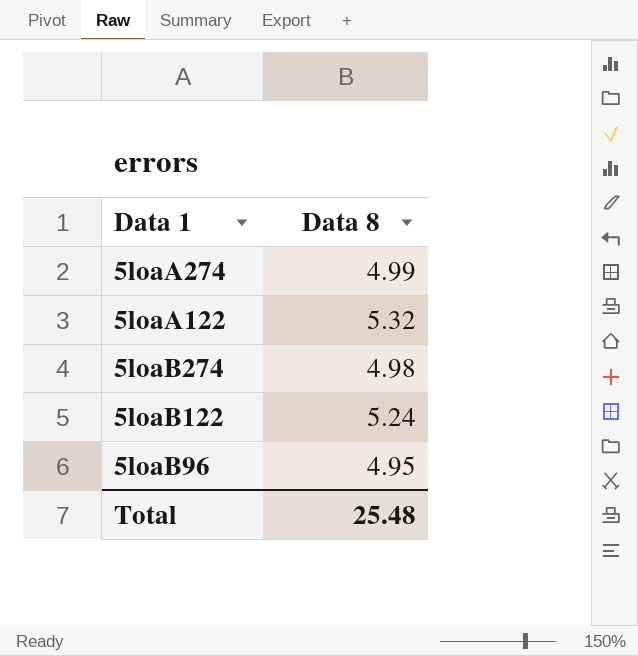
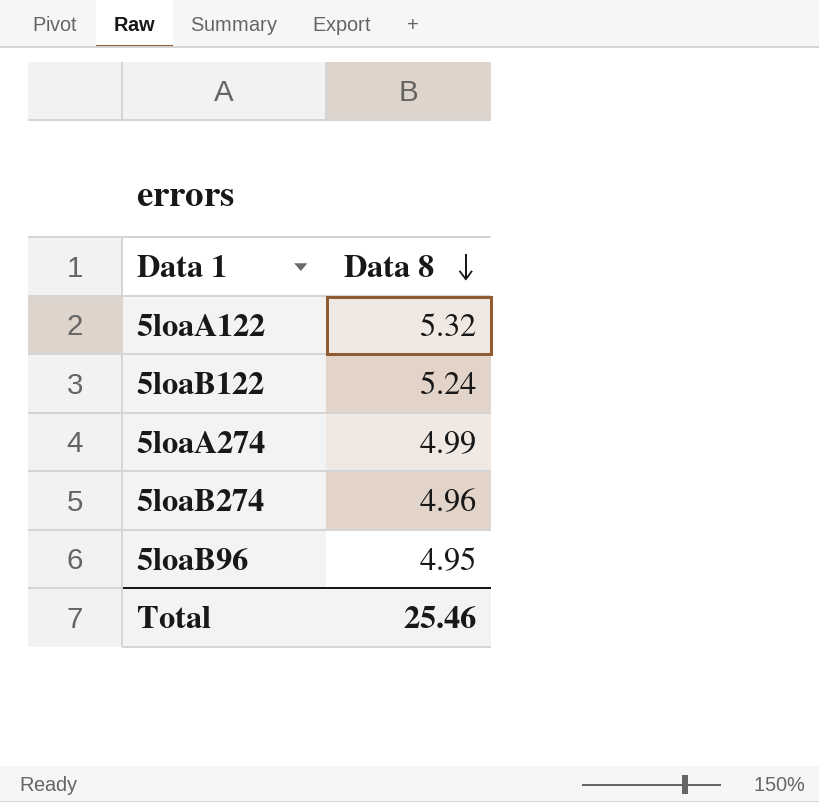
row order: none -> Data 8 descending
5loaB274 | Data 8: 4.98 -> 4.96
Total | Data 8: 25.48 -> 25.46

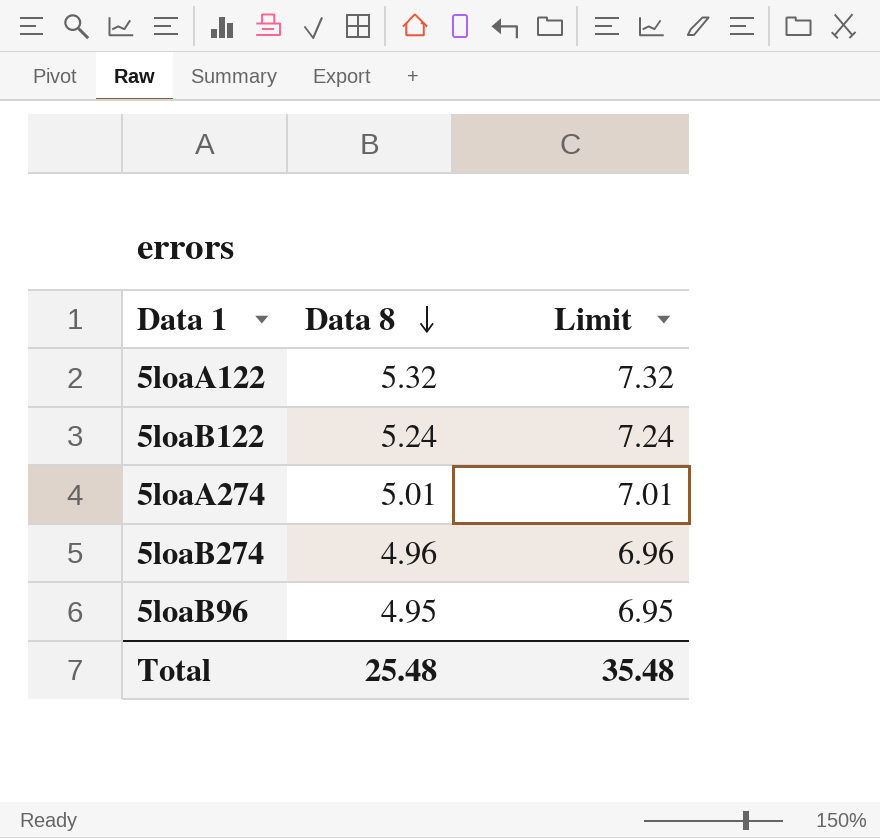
column Limit | formula: none -> [Data 8] + 2
5loaA274 | Data 8: 4.99 -> 5.01
Total | Data 8: 25.46 -> 25.48

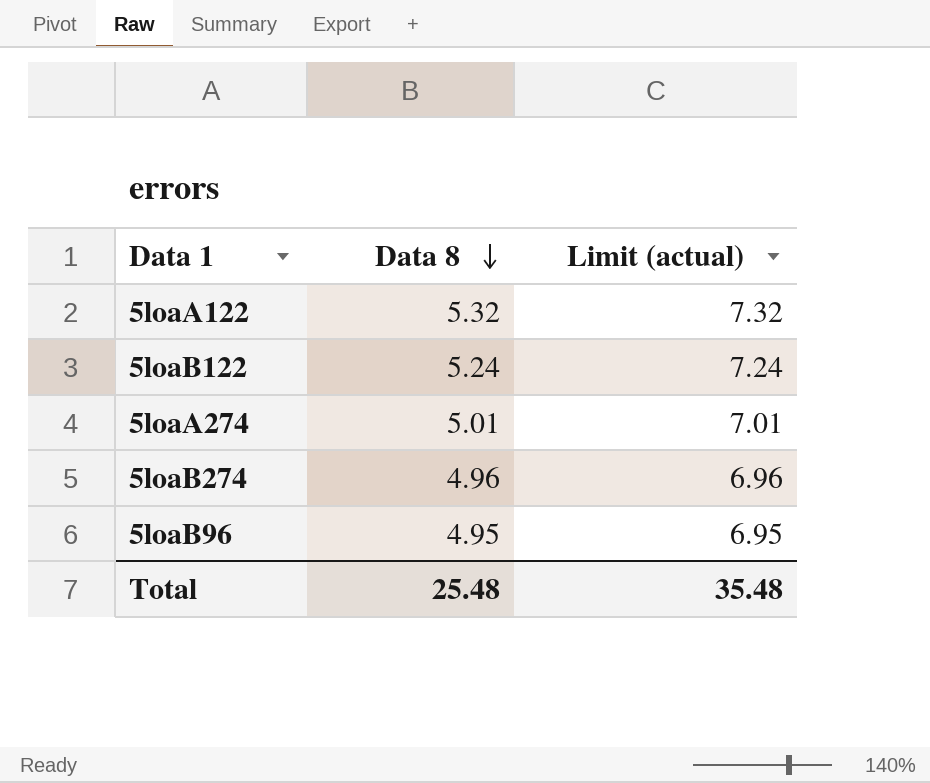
column name: Limit -> Limit (actual)

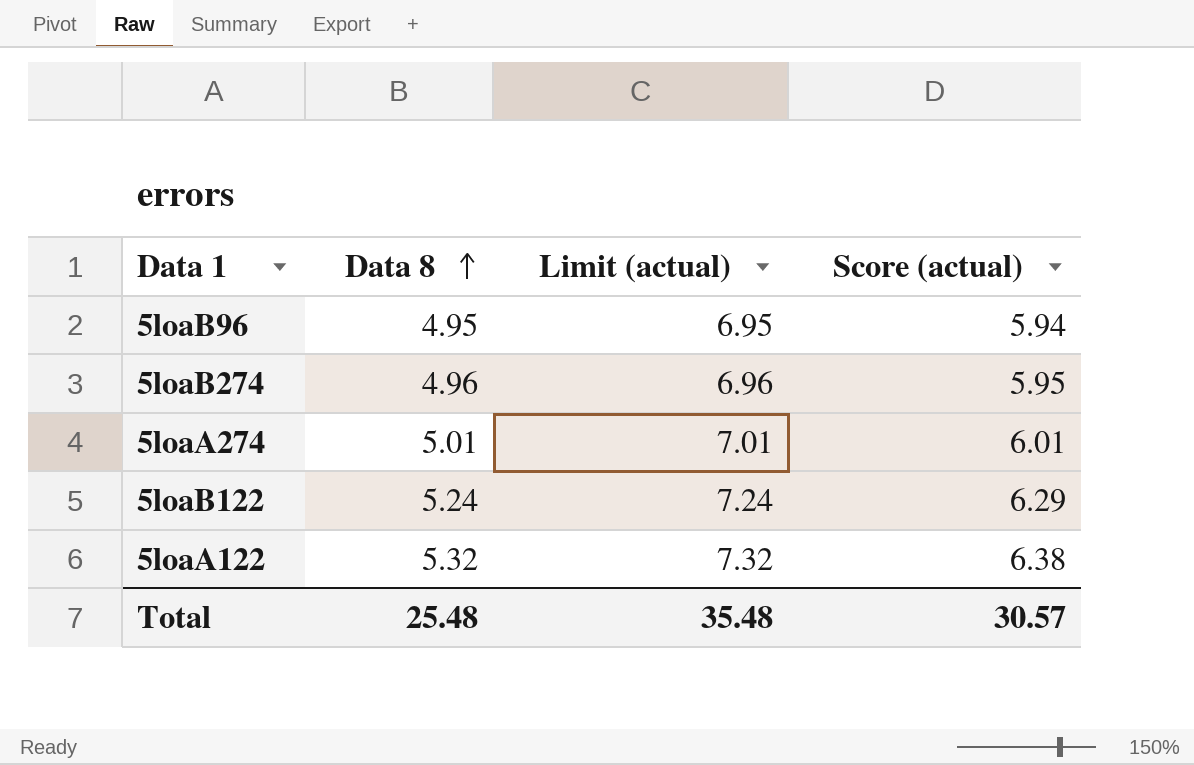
row order: Data 8 descending -> Data 8 ascending
column Score (actual) | formula: none -> [Data 8] * 1.2

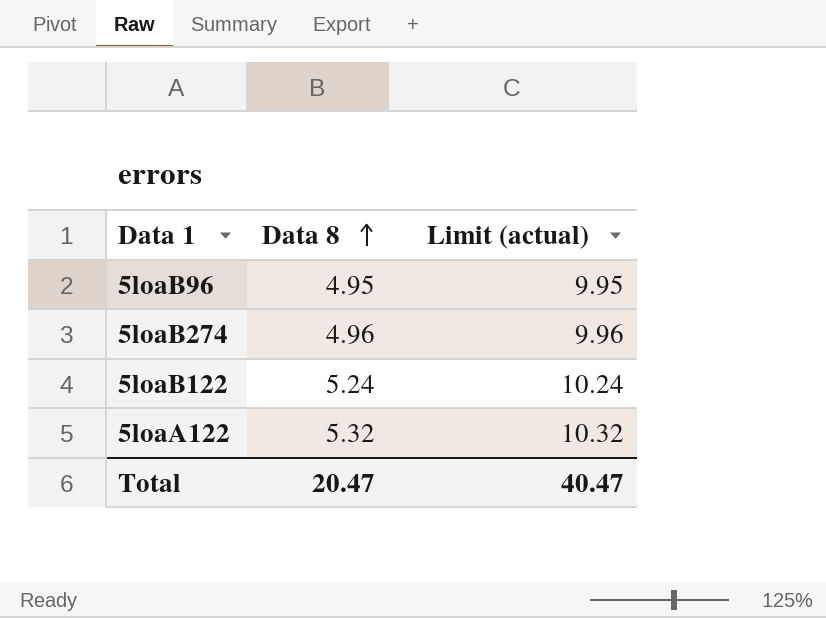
column Score (actual) | formula: [Data 8] * 1.2 -> none
column Limit (actual) | formula: [Data 8] + 2 -> [Data 8] + 5
row 5loaA274: 5.01 | 7.01 | 6.01 -> none
Total | Data 8: 25.48 -> 20.47
Total | Limit (actual): 35.48 -> 40.47

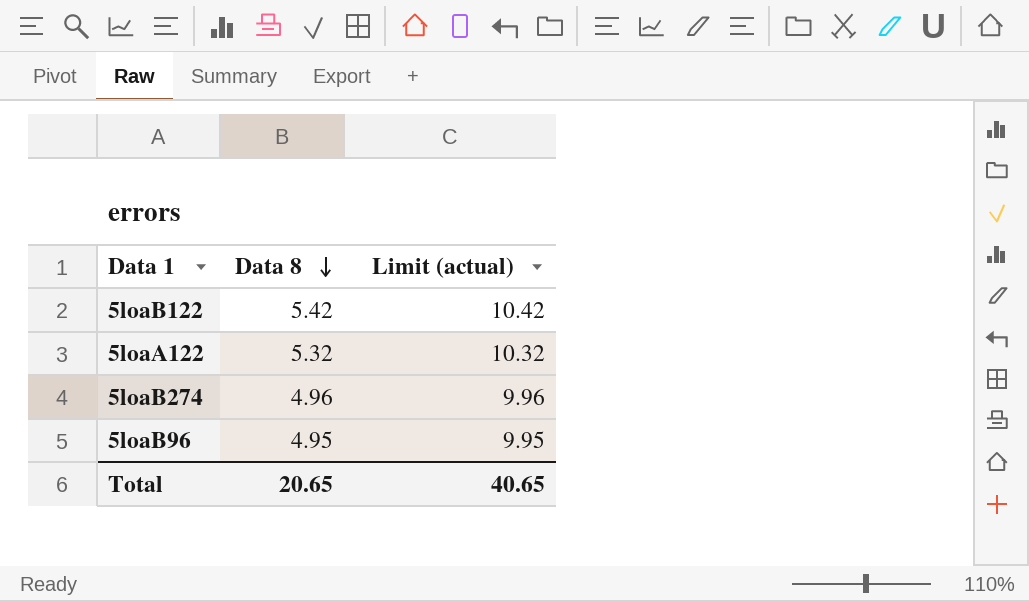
row order: Data 8 ascending -> Data 8 descending
5loaB122 | Data 8: 5.24 -> 5.42
5loaB122 | Limit (actual): 10.24 -> 10.42
Total | Data 8: 20.47 -> 20.65
Total | Limit (actual): 40.47 -> 40.65

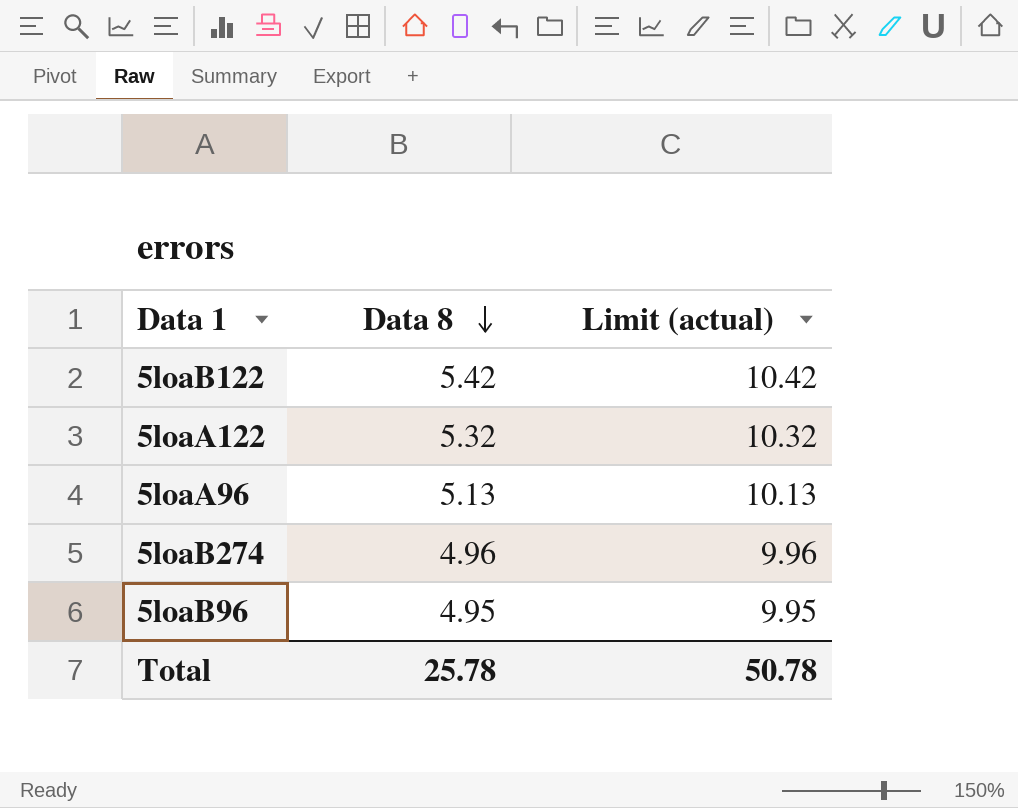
row 5loaA96: none -> 5.13 | 10.13
Total | Data 8: 20.65 -> 25.78
Total | Limit (actual): 40.65 -> 50.78

